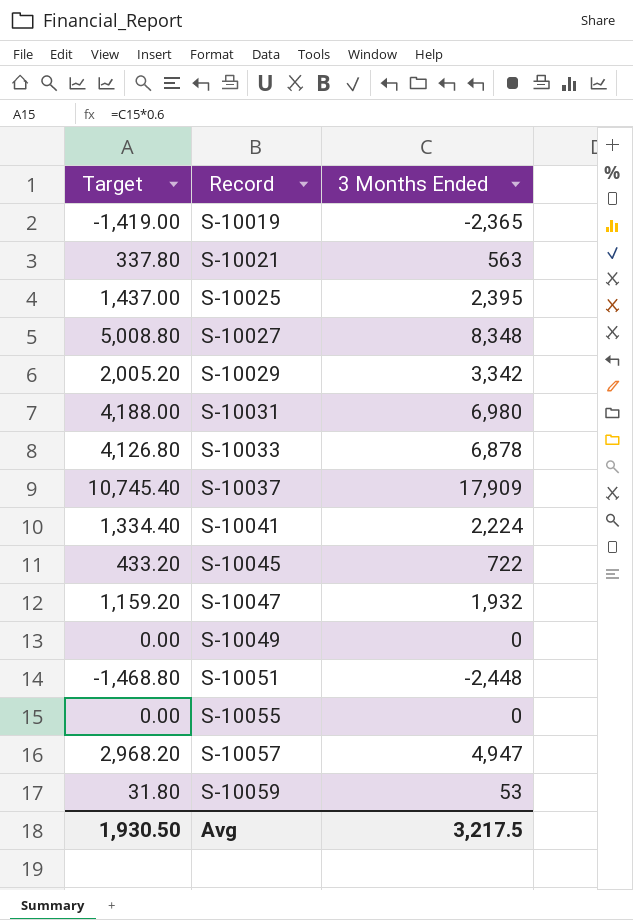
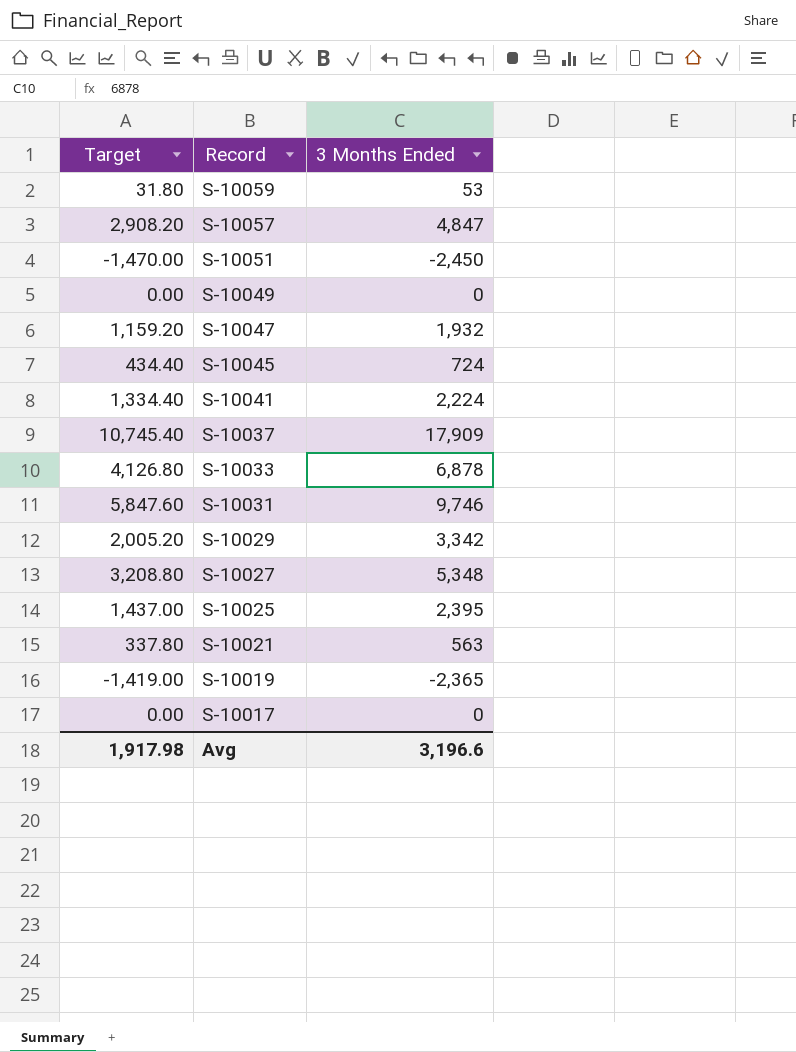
row order: Record ascending -> Record descending
row S-10055: 0.00 | 0 -> none
S-10057 | Target: 2,968.20 -> 2,908.20
S-10057 | 3 Months Ended: 4,947 -> 4,847
S-10051 | Target: -1,468.80 -> -1,470.00
S-10051 | 3 Months Ended: -2,448 -> -2,450
S-10045 | Target: 433.20 -> 434.40
S-10045 | 3 Months Ended: 722 -> 724
S-10031 | Target: 4,188.00 -> 5,847.60
S-10031 | 3 Months Ended: 6,980 -> 9,746
S-10027 | Target: 5,008.80 -> 3,208.80
S-10027 | 3 Months Ended: 8,348 -> 5,348
row S-10017: none -> 0.00 | 0
Avg | Target: 1,930.50 -> 1,917.98
Avg | 3 Months Ended: 3,217.5 -> 3,196.6

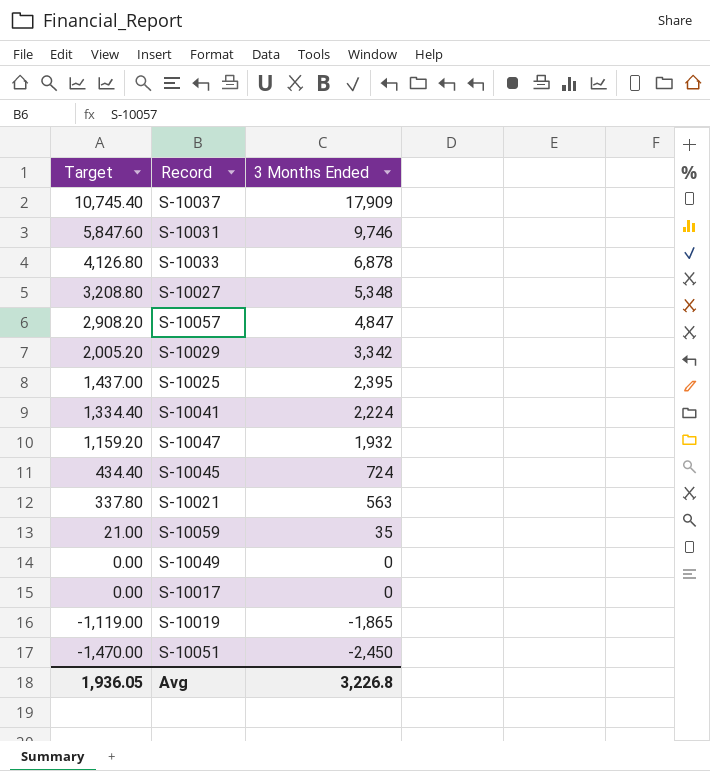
row order: Record descending -> Target descending
S-10059 | Target: 31.80 -> 21.00
S-10059 | 3 Months Ended: 53 -> 35
S-10019 | Target: -1,419.00 -> -1,119.00
S-10019 | 3 Months Ended: -2,365 -> -1,865
Avg | Target: 1,917.98 -> 1,936.05
Avg | 3 Months Ended: 3,196.6 -> 3,226.8

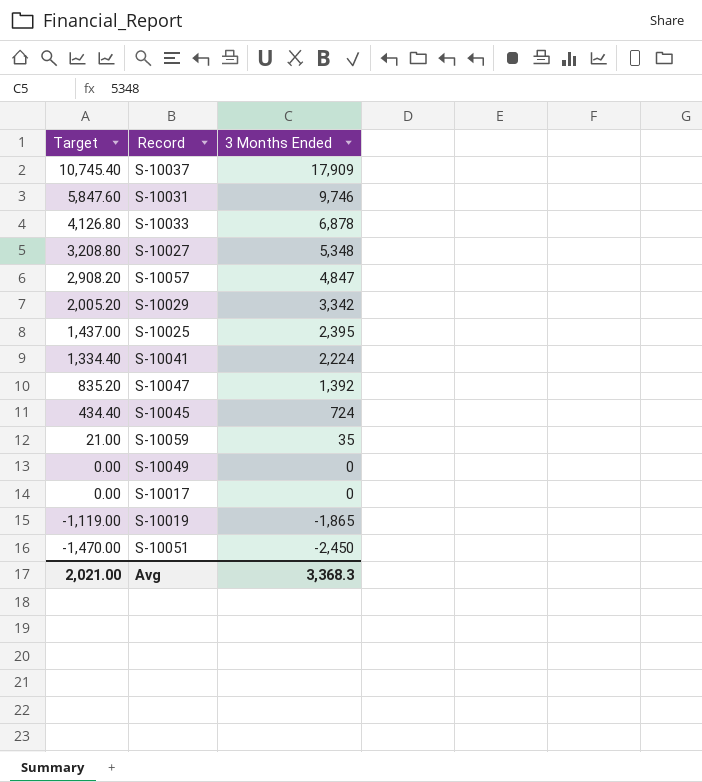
row S-10021: 337.80 | 563 -> none
S-10047 | Target: 1,159.20 -> 835.20
S-10047 | 3 Months Ended: 1,932 -> 1,392
Avg | Target: 1,936.05 -> 2,021.00
Avg | 3 Months Ended: 3,226.8 -> 3,368.3

